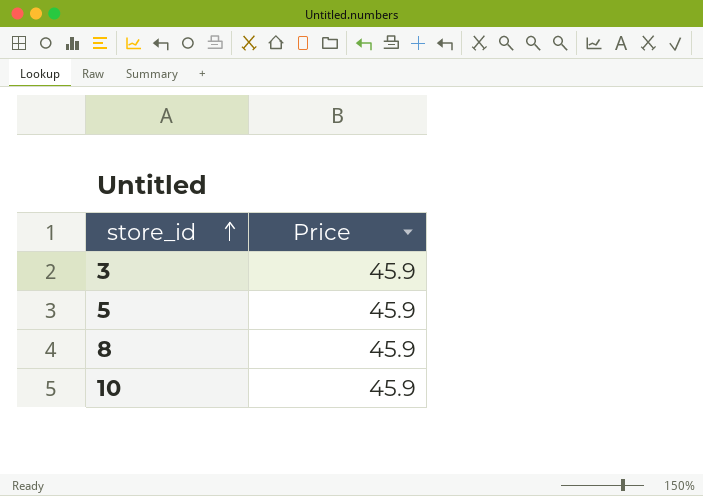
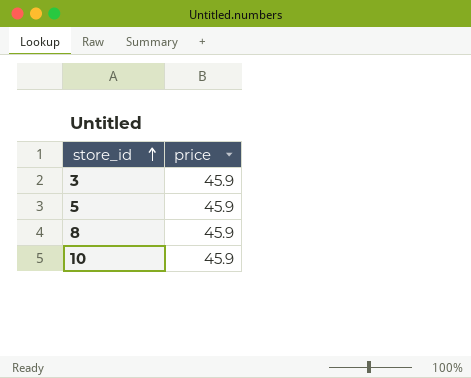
column name: Price -> price

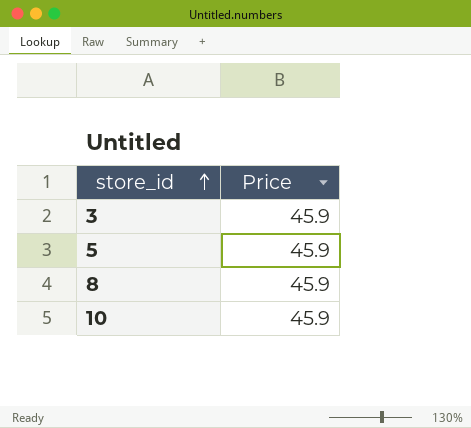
column name: price -> Price

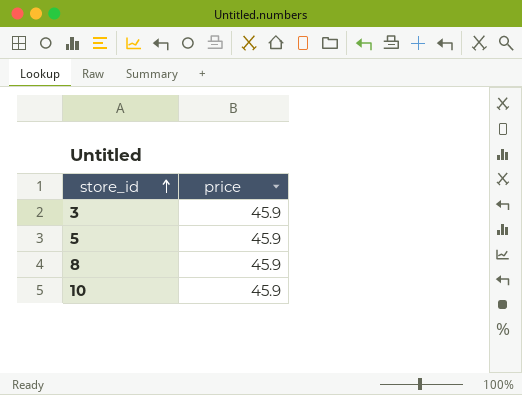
column name: Price -> price

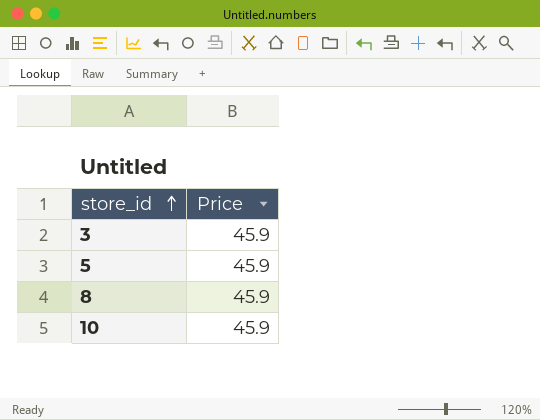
column name: price -> Price

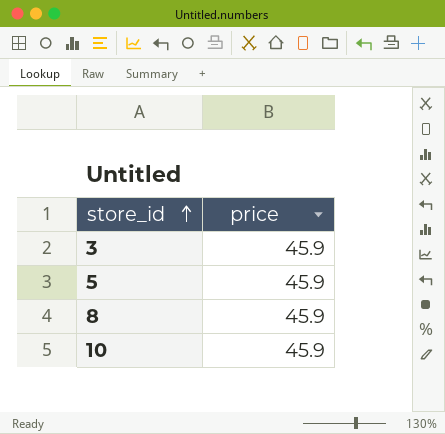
column name: Price -> price

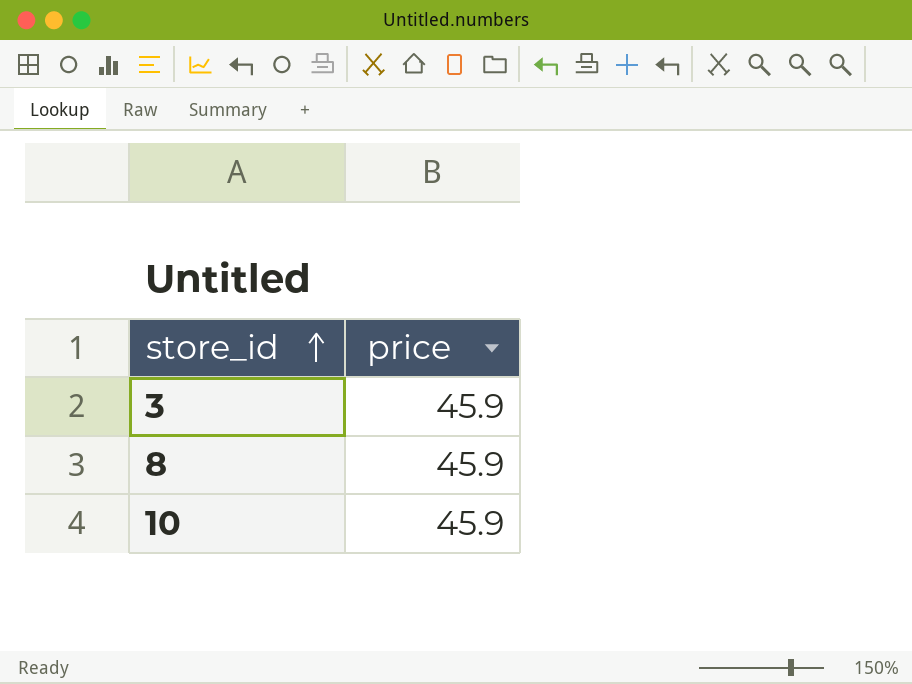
row 5: 45.9 -> none

